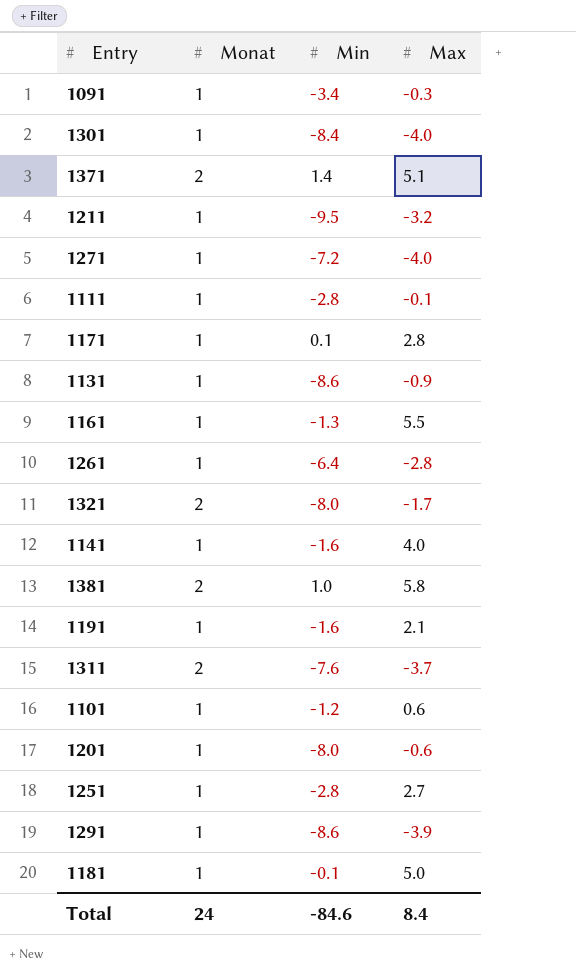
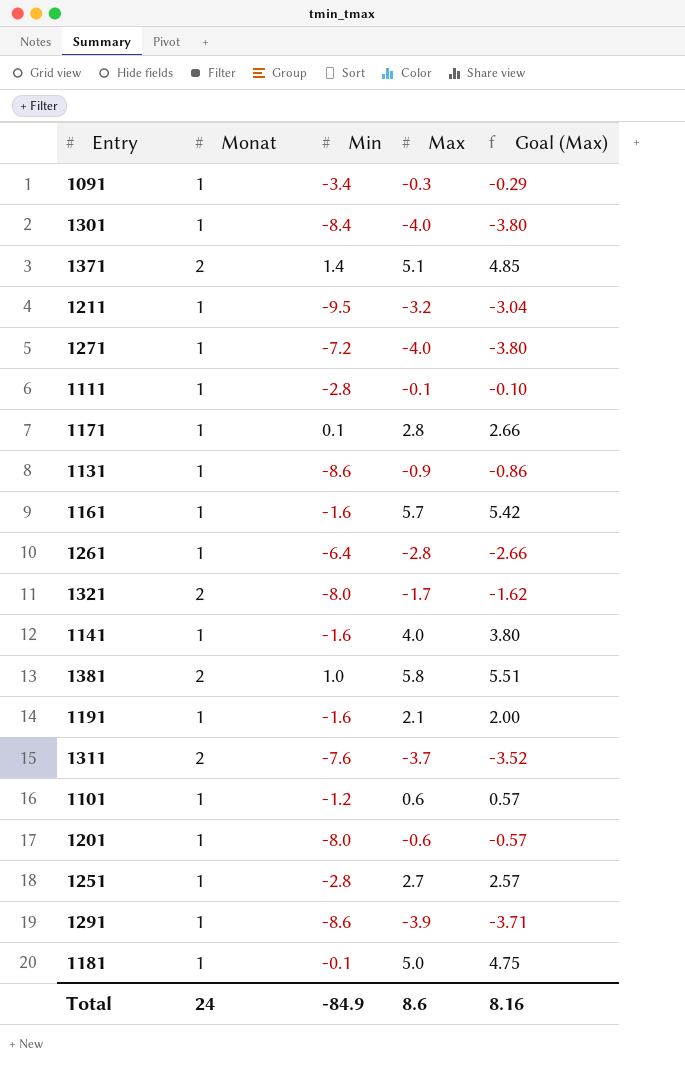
column Goal (Max) | formula: none -> [Max] * 0.95
1161 | Min: -1.3 -> -1.6
1161 | Max: 5.5 -> 5.7
Total | Min: -84.6 -> -84.9
Total | Max: 8.4 -> 8.6

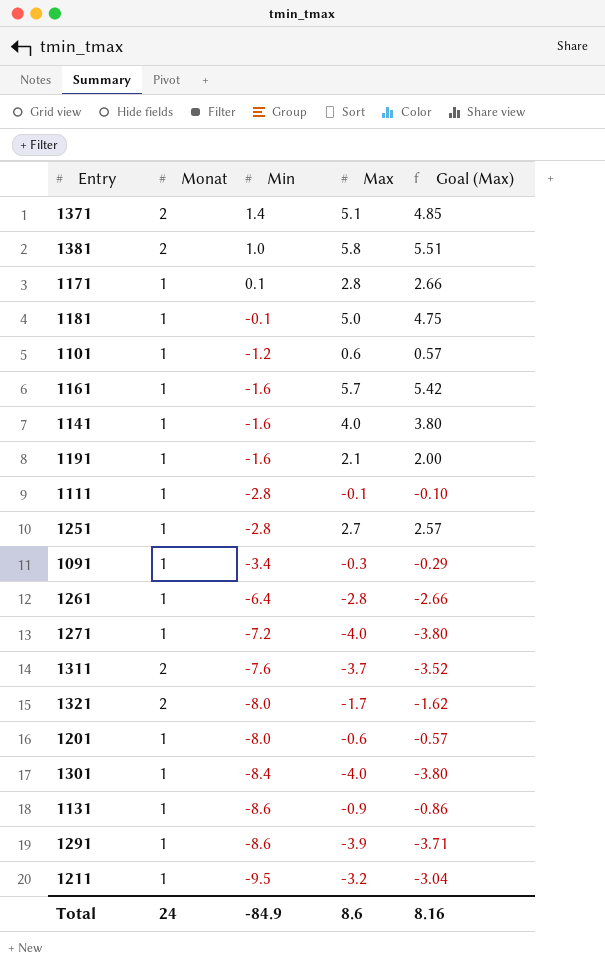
row order: none -> Min descending

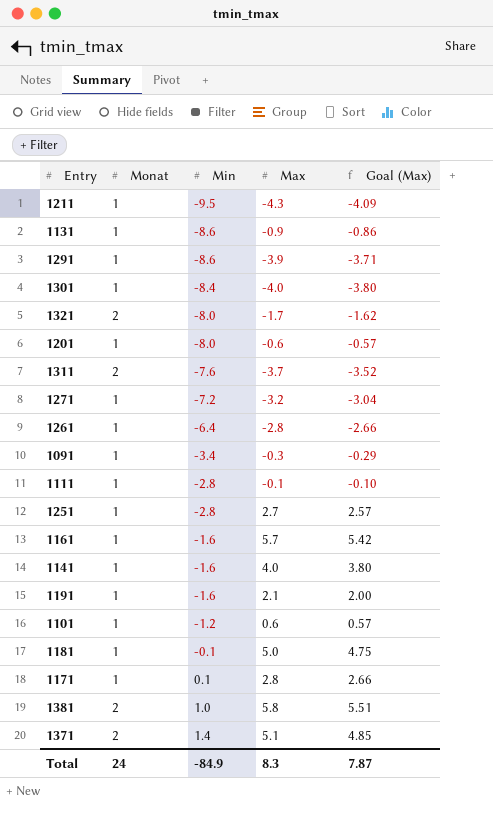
row order: Min descending -> Min ascending
1211 | Max: -3.2 -> -4.3
1211 | Goal (Max): -3.04 -> -4.09
1271 | Max: -4.0 -> -3.2
1271 | Goal (Max): -3.80 -> -3.04
Total | Max: 8.6 -> 8.3
Total | Goal (Max): 8.16 -> 7.87

